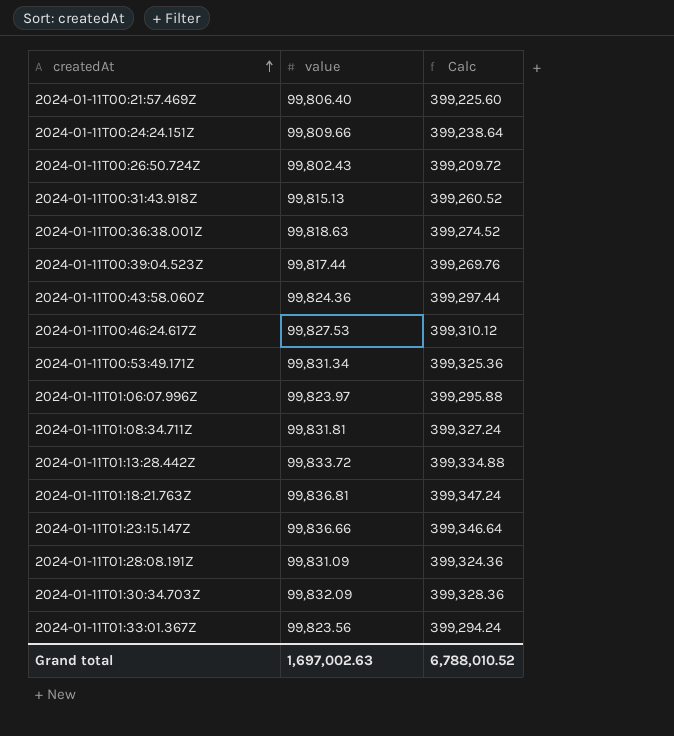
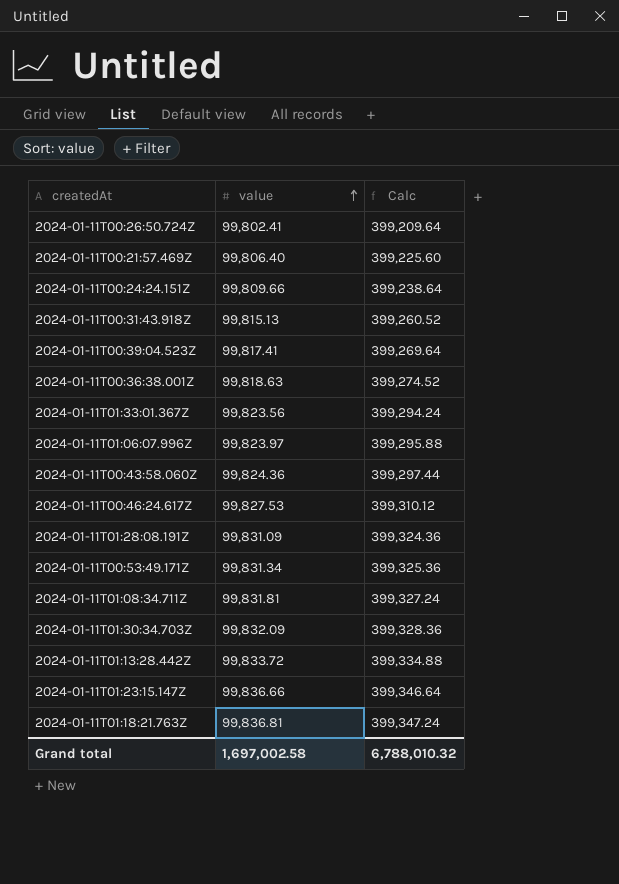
row order: createdAt ascending -> value ascending
2024-01-11T00:26:50.724Z | value: 99,802.43 -> 99,802.41
2024-01-11T00:26:50.724Z | Calc: 399,209.72 -> 399,209.64
2024-01-11T00:39:04.523Z | value: 99,817.44 -> 99,817.41
2024-01-11T00:39:04.523Z | Calc: 399,269.76 -> 399,269.64
Grand total | value: 1,697,002.63 -> 1,697,002.58
Grand total | Calc: 6,788,010.52 -> 6,788,010.32

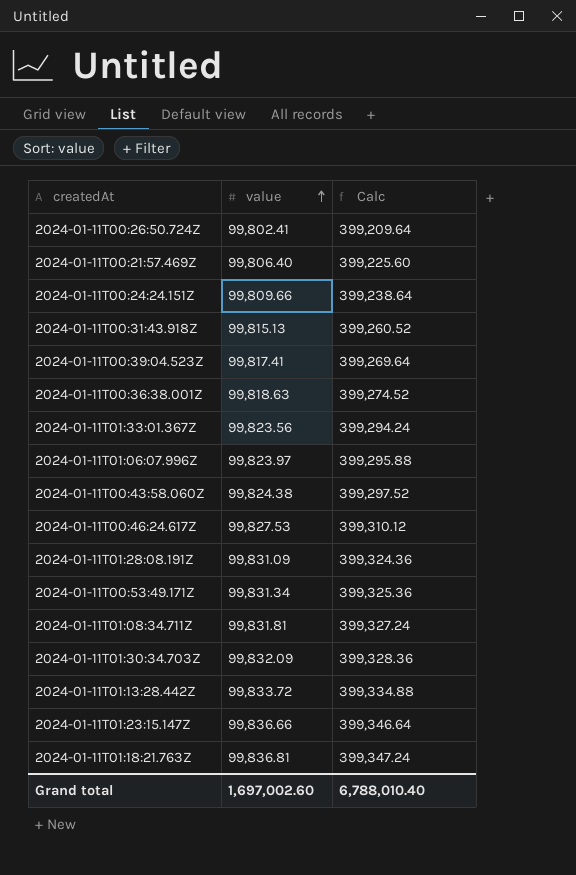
2024-01-11T00:43:58.060Z | value: 99,824.36 -> 99,824.38
2024-01-11T00:43:58.060Z | Calc: 399,297.44 -> 399,297.52
Grand total | value: 1,697,002.58 -> 1,697,002.60
Grand total | Calc: 6,788,010.32 -> 6,788,010.40

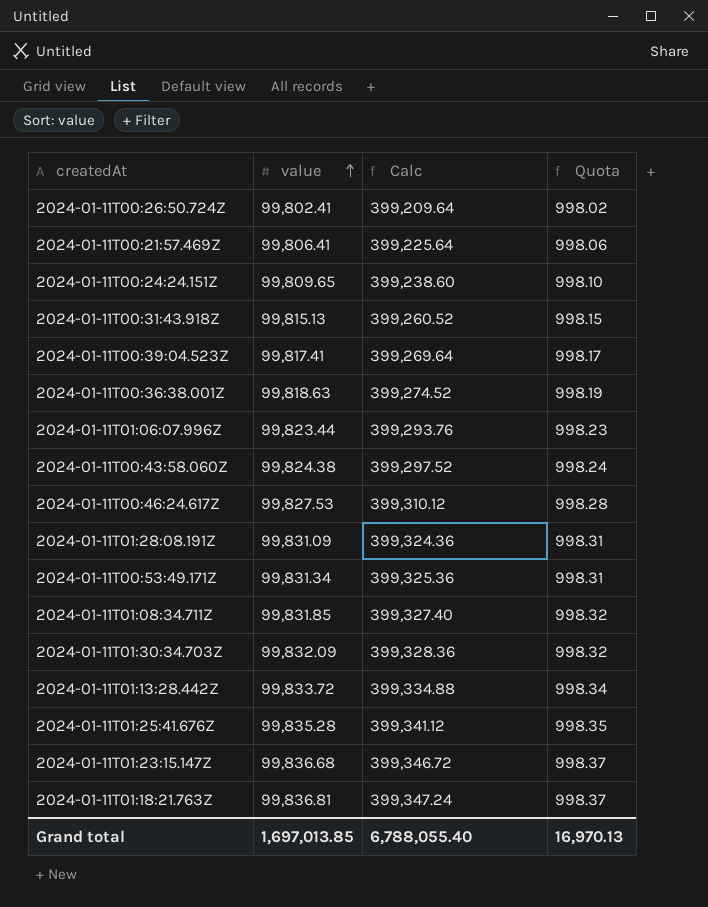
column Quota | formula: none -> [value] * 0.01
row 2024-01-11T01:33:01.367Z: 99,823.56 | 399,294.24 -> none
2024-01-11T00:21:57.469Z | value: 99,806.40 -> 99,806.41
2024-01-11T00:21:57.469Z | Calc: 399,225.60 -> 399,225.64
2024-01-11T00:24:24.151Z | value: 99,809.66 -> 99,809.65
2024-01-11T00:24:24.151Z | Calc: 399,238.64 -> 399,238.60
2024-01-11T01:06:07.996Z | value: 99,823.97 -> 99,823.44
2024-01-11T01:06:07.996Z | Calc: 399,295.88 -> 399,293.76
2024-01-11T01:08:34.711Z | value: 99,831.81 -> 99,831.85
2024-01-11T01:08:34.711Z | Calc: 399,327.24 -> 399,327.40
row 2024-01-11T01:25:41.676Z: none -> 99,835.28 | 399,341.12 | 998.35
2024-01-11T01:23:15.147Z | value: 99,836.66 -> 99,836.68
2024-01-11T01:23:15.147Z | Calc: 399,346.64 -> 399,346.72
Grand total | value: 1,697,002.60 -> 1,697,013.85
Grand total | Calc: 6,788,010.40 -> 6,788,055.40

